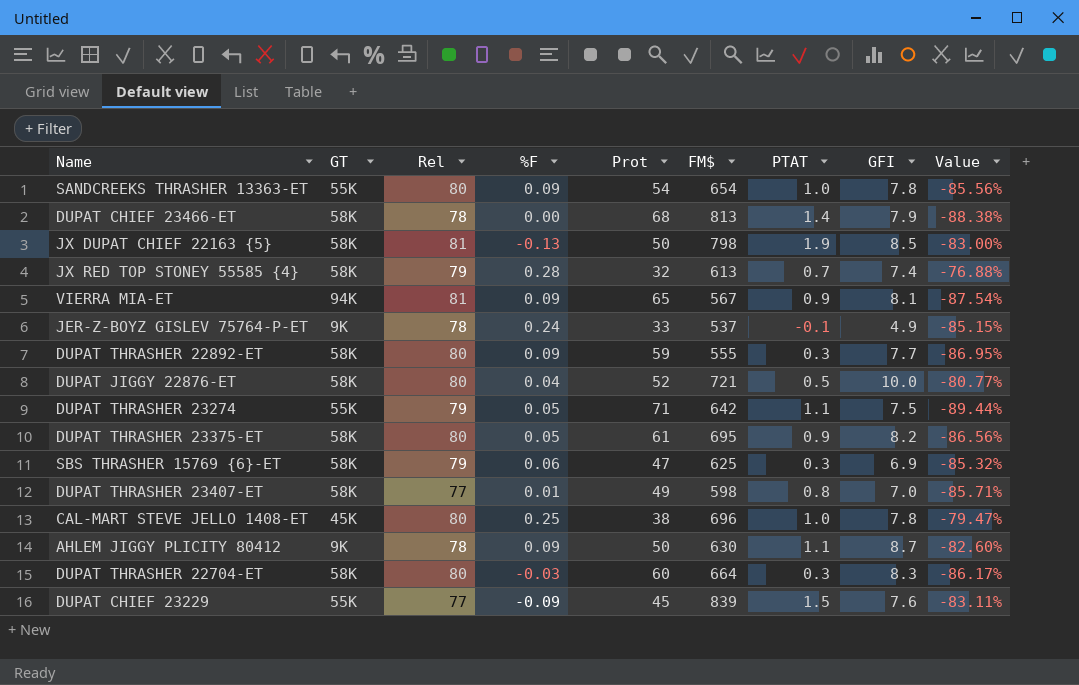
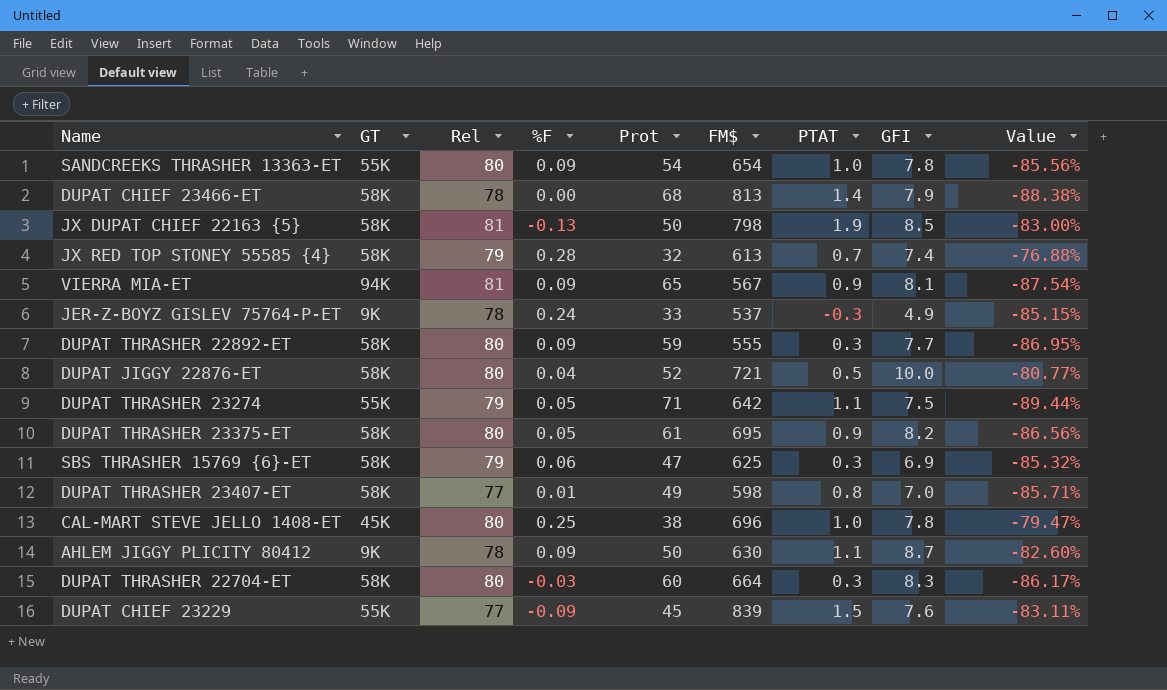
JER-Z-BOYZ GISLEV 75764-P-ET | PTAT: -0.1 -> -0.3

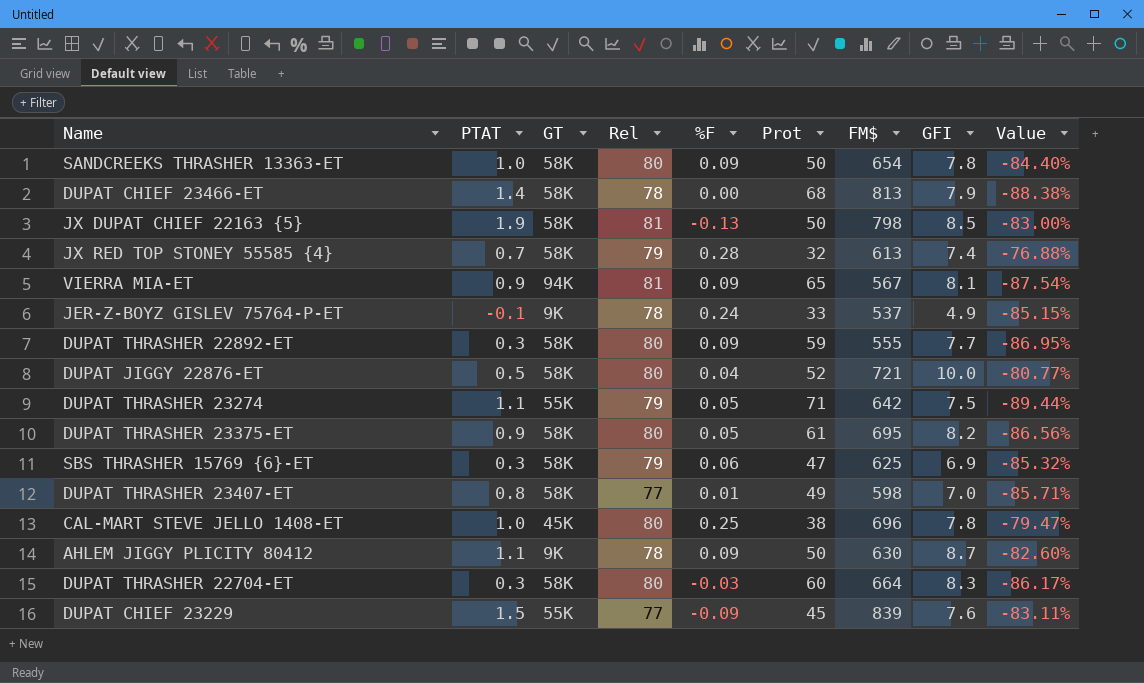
column PTAT | position: 7 -> 2
SANDCREEKS THRASHER 13363-ET | GT: 55K -> 58K
SANDCREEKS THRASHER 13363-ET | Prot: 54 -> 50
SANDCREEKS THRASHER 13363-ET | Value: -85.56% -> -84.40%
JER-Z-BOYZ GISLEV 75764-P-ET | PTAT: -0.3 -> -0.1

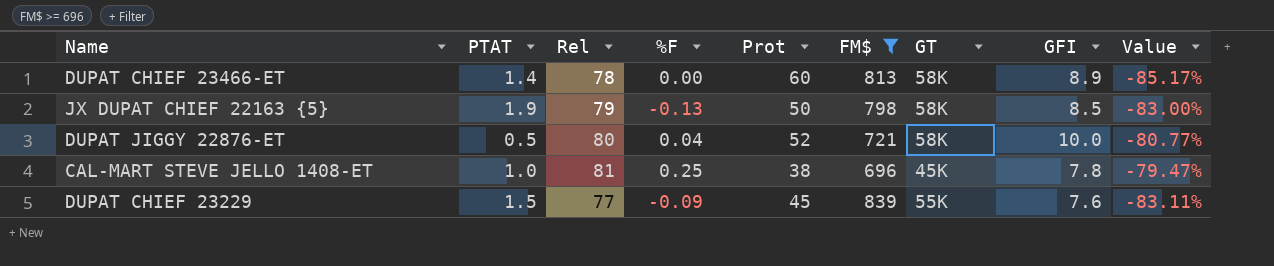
filter: none -> FM$ >= 696
column GT | position: 3 -> 7
DUPAT CHIEF 23466-ET | Prot: 68 -> 60
DUPAT CHIEF 23466-ET | GFI: 7.9 -> 8.9
DUPAT CHIEF 23466-ET | Value: -88.38% -> -85.17%
JX DUPAT CHIEF 22163 {5} | Rel: 81 -> 79
CAL-MART STEVE JELLO 1408-ET | Rel: 80 -> 81

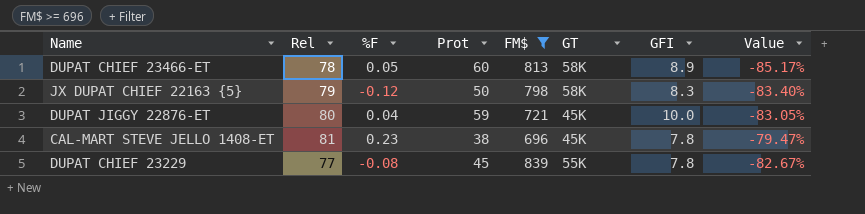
column PTAT | position: 2 -> none
DUPAT CHIEF 23466-ET | %F: 0.00 -> 0.05
JX DUPAT CHIEF 22163 {5} | %F: -0.13 -> -0.12
JX DUPAT CHIEF 22163 {5} | GFI: 8.5 -> 8.3
JX DUPAT CHIEF 22163 {5} | Value: -83.00% -> -83.40%
DUPAT JIGGY 22876-ET | Prot: 52 -> 59
DUPAT JIGGY 22876-ET | GT: 58K -> 45K
DUPAT JIGGY 22876-ET | Value: -80.77% -> -83.05%
CAL-MART STEVE JELLO 1408-ET | %F: 0.25 -> 0.23
DUPAT CHIEF 23229 | %F: -0.09 -> -0.08
DUPAT CHIEF 23229 | GFI: 7.6 -> 7.8
DUPAT CHIEF 23229 | Value: -83.11% -> -82.67%

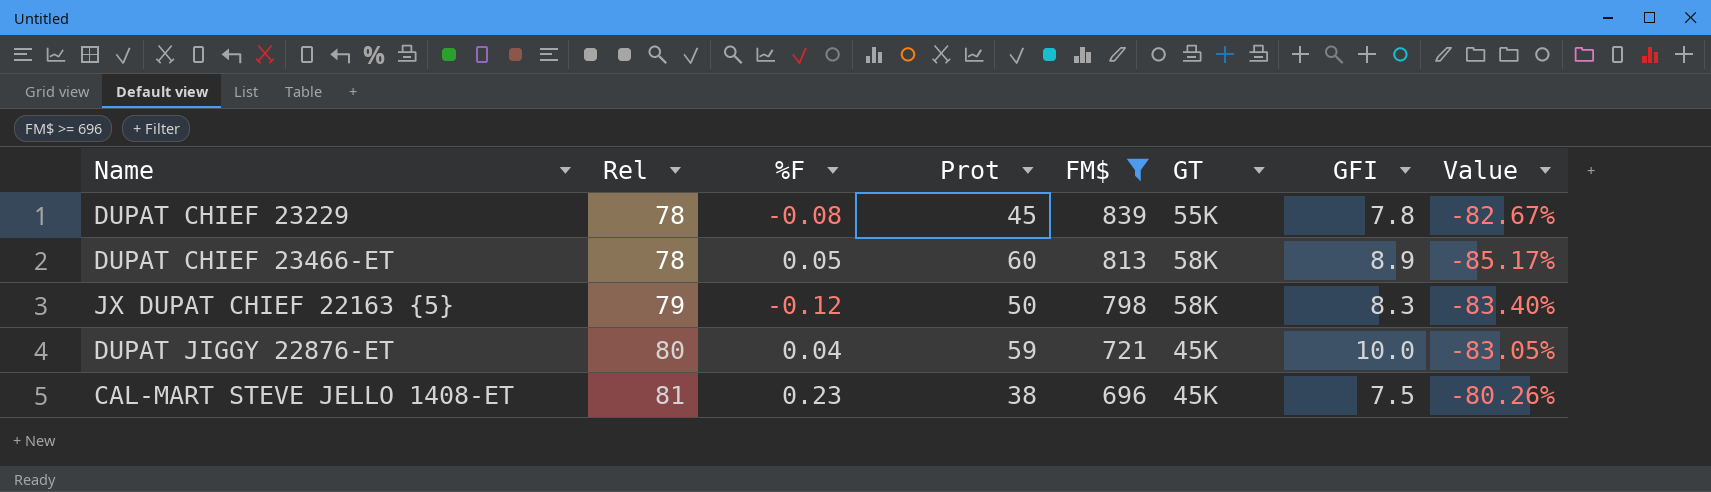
row order: none -> Rel ascending
DUPAT CHIEF 23229 | Rel: 77 -> 78
CAL-MART STEVE JELLO 1408-ET | GFI: 7.8 -> 7.5
CAL-MART STEVE JELLO 1408-ET | Value: -79.47% -> -80.26%

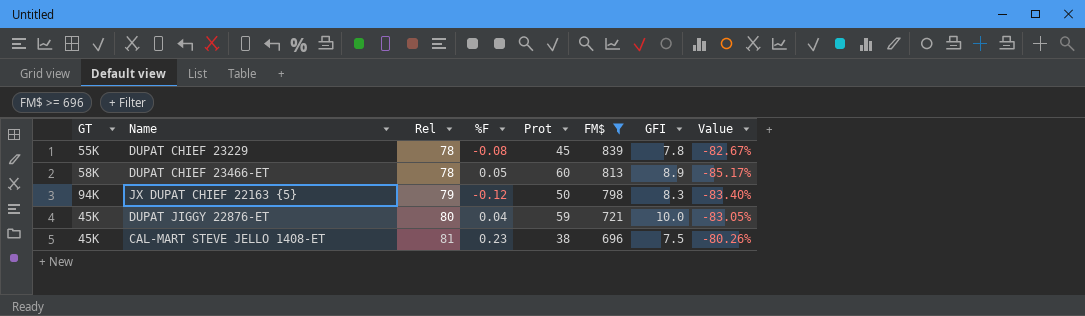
column GT | position: 6 -> 1
JX DUPAT CHIEF 22163 {5} | GT: 58K -> 94K

